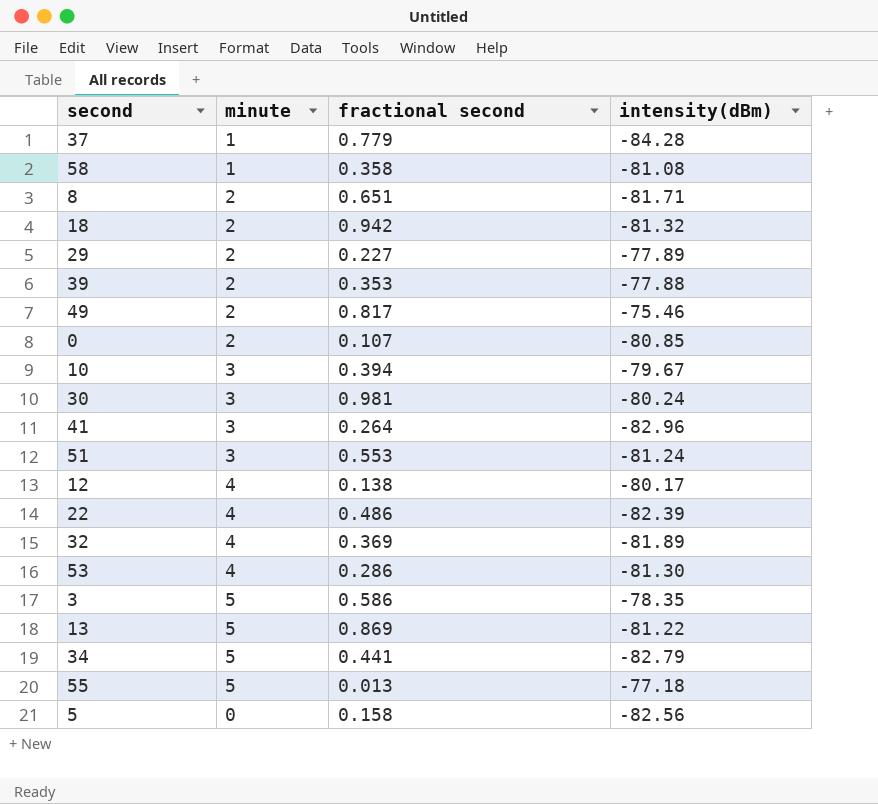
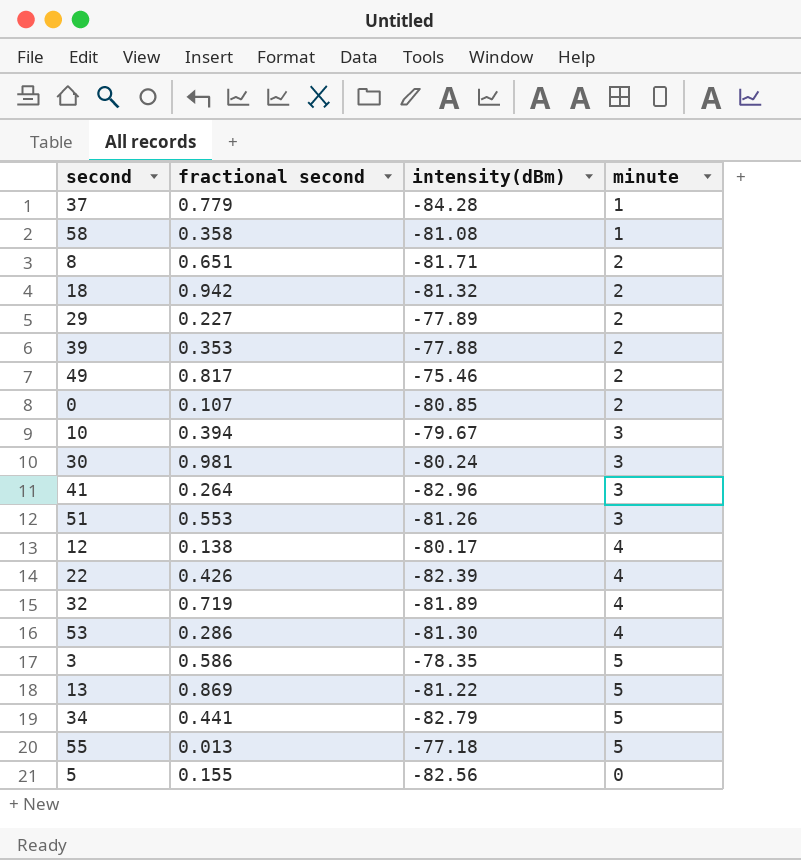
column minute | position: 2 -> 4
51 | intensity(dBm): -81.24 -> -81.26
22 | fractional second: 0.486 -> 0.426
32 | fractional second: 0.369 -> 0.719
5 | fractional second: 0.158 -> 0.155

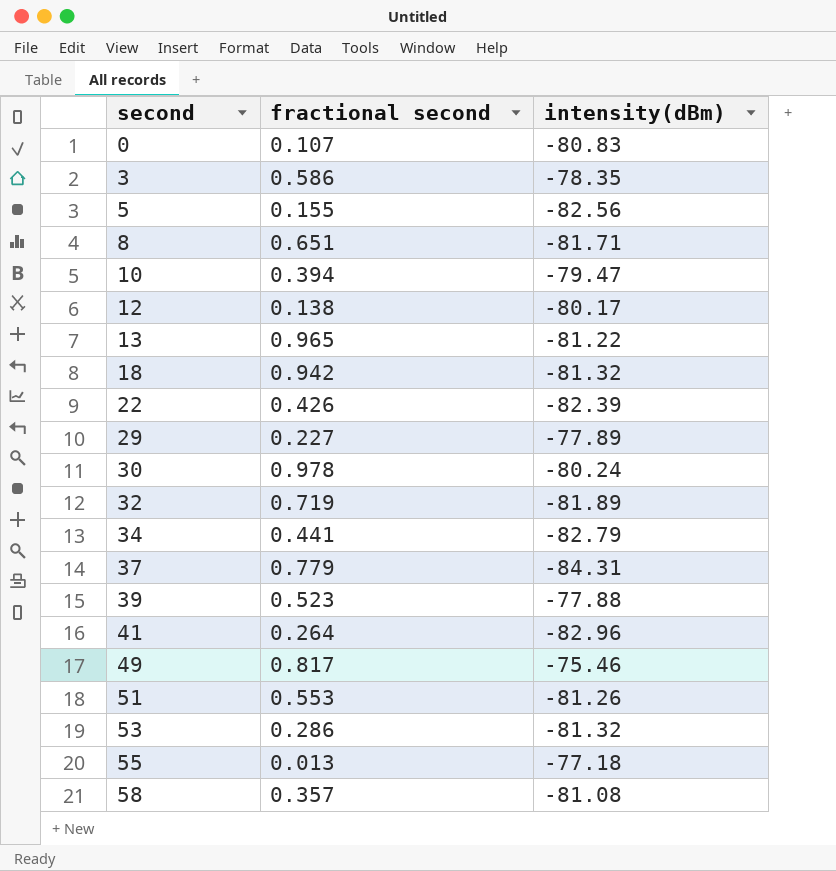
row order: none -> second ascending
column minute | position: 4 -> none
0 | intensity(dBm): -80.85 -> -80.83
10 | intensity(dBm): -79.67 -> -79.47
13 | fractional second: 0.869 -> 0.965
30 | fractional second: 0.981 -> 0.978
37 | intensity(dBm): -84.28 -> -84.31
39 | fractional second: 0.353 -> 0.523
53 | intensity(dBm): -81.30 -> -81.32
58 | fractional second: 0.358 -> 0.357

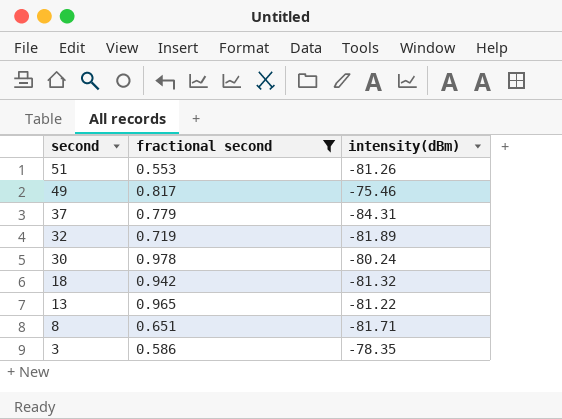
filter: none -> fractional second >= 0.553
row order: second ascending -> second descending

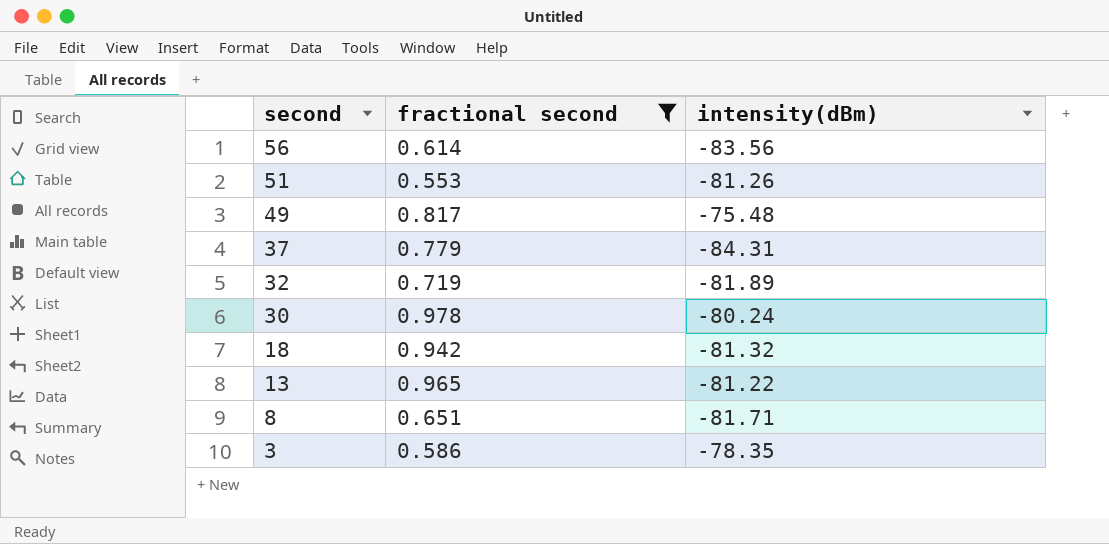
row 56: none -> 0.614 | -83.56
49 | intensity(dBm): -75.46 -> -75.48

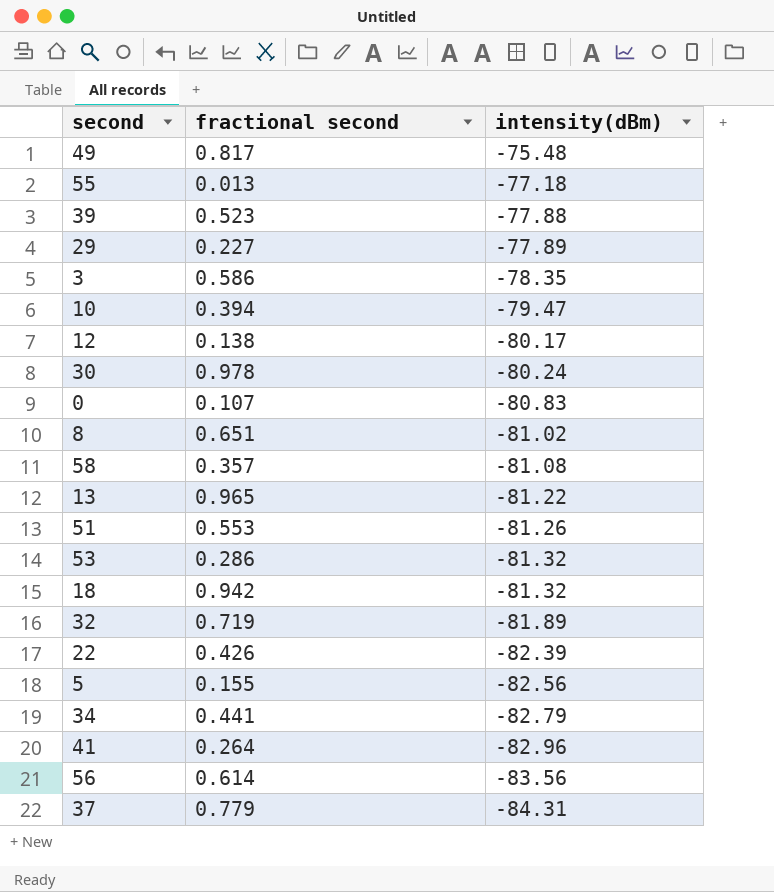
filter: fractional second >= 0.553 -> none
row order: second descending -> intensity(dBm) descending
8 | intensity(dBm): -81.71 -> -81.02

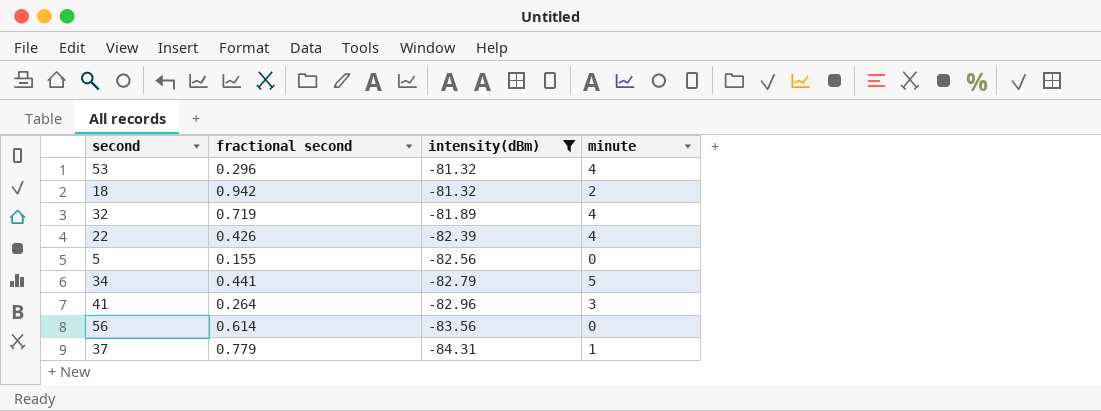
filter: none -> intensity(dBm) <= -81.32
column minute | position: none -> 4
53 | fractional second: 0.286 -> 0.296

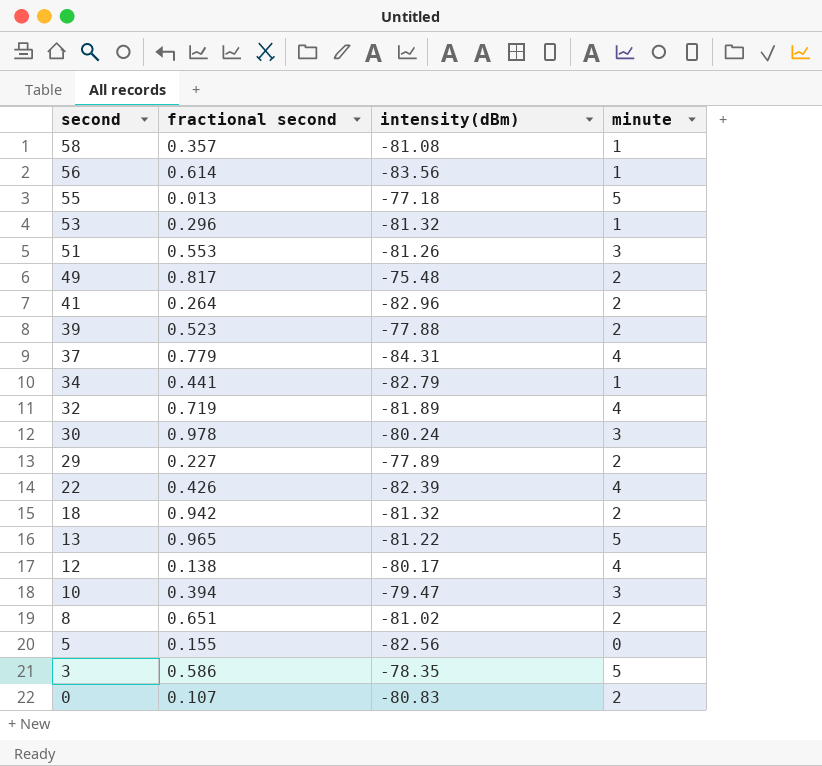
filter: intensity(dBm) <= -81.32 -> none
row order: intensity(dBm) descending -> second descending
56 | minute: 0 -> 1
53 | minute: 4 -> 1
41 | minute: 3 -> 2
37 | minute: 1 -> 4
34 | minute: 5 -> 1

